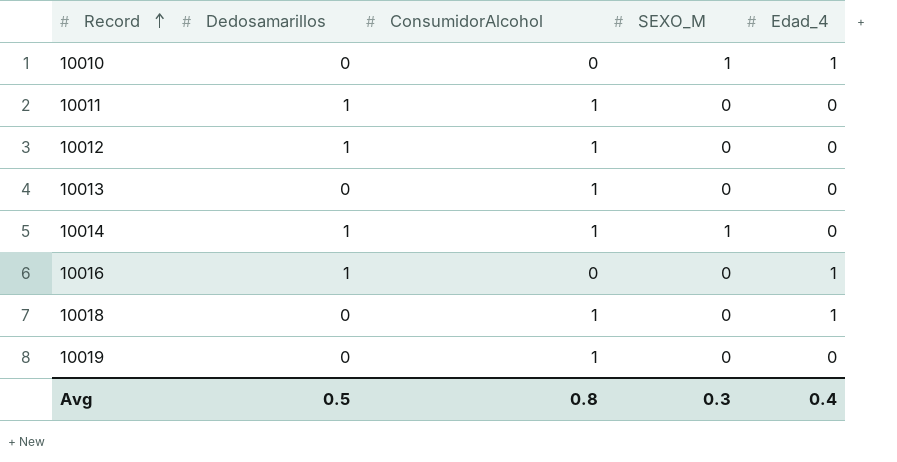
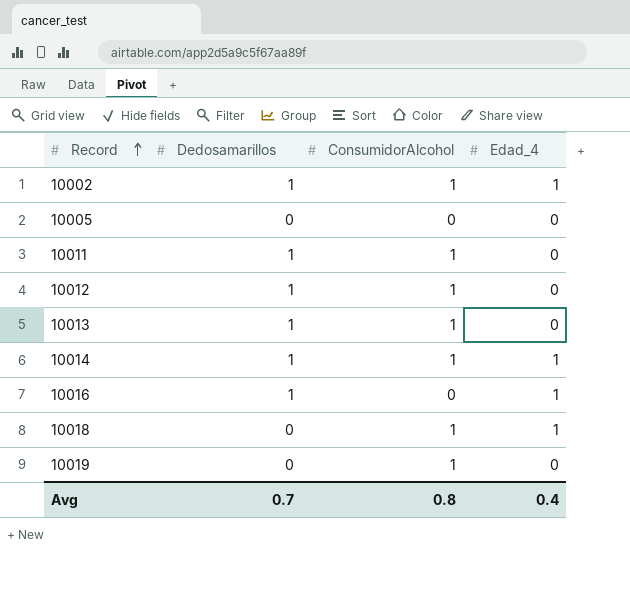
column SEXO_M | position: 4 -> none
row 10010: 0 | 0 | 1 | 1 -> none
row 10002: none -> 1 | 1 | 1
row 10005: none -> 0 | 0 | 0
10013 | Dedosamarillos: 0 -> 1
10014 | Edad_4: 0 -> 1
Avg | Dedosamarillos: 0.5 -> 0.7

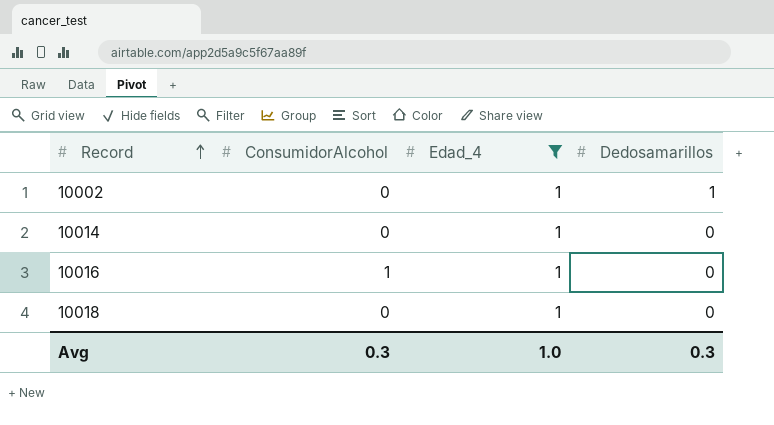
filter: none -> Edad_4 = 1
column Dedosamarillos | position: 2 -> 4
10002 | ConsumidorAlcohol: 1 -> 0
10014 | ConsumidorAlcohol: 1 -> 0
10014 | Dedosamarillos: 1 -> 0
10016 | ConsumidorAlcohol: 0 -> 1
10016 | Dedosamarillos: 1 -> 0
10018 | ConsumidorAlcohol: 1 -> 0
Avg | ConsumidorAlcohol: 0.8 -> 0.3
Avg | Edad_4: 0.4 -> 1.0
Avg | Dedosamarillos: 0.7 -> 0.3

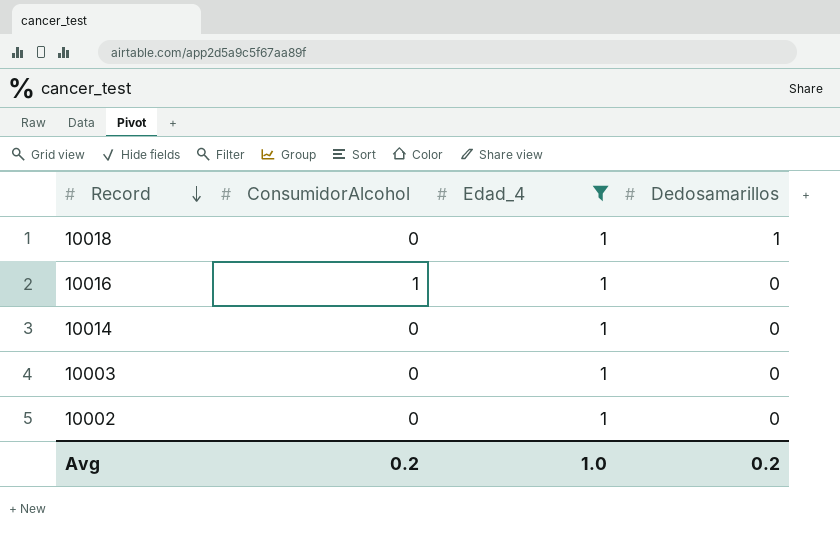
row order: Record ascending -> Record descending
10018 | Dedosamarillos: 0 -> 1
row 10003: none -> 0 | 1 | 0
10002 | Dedosamarillos: 1 -> 0
Avg | ConsumidorAlcohol: 0.3 -> 0.2
Avg | Dedosamarillos: 0.3 -> 0.2

